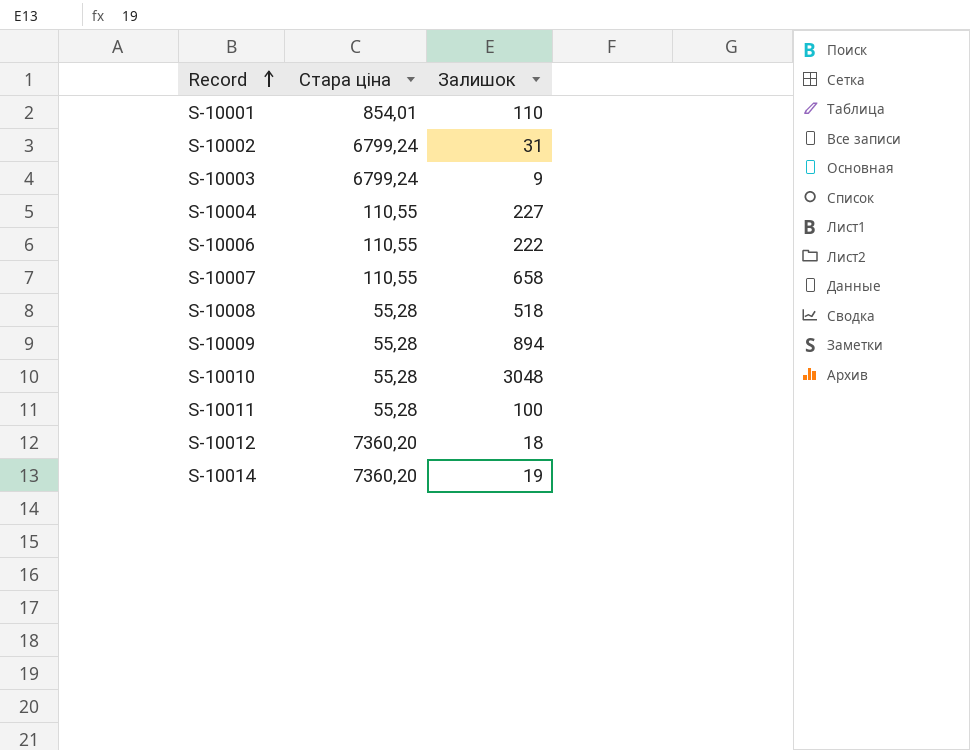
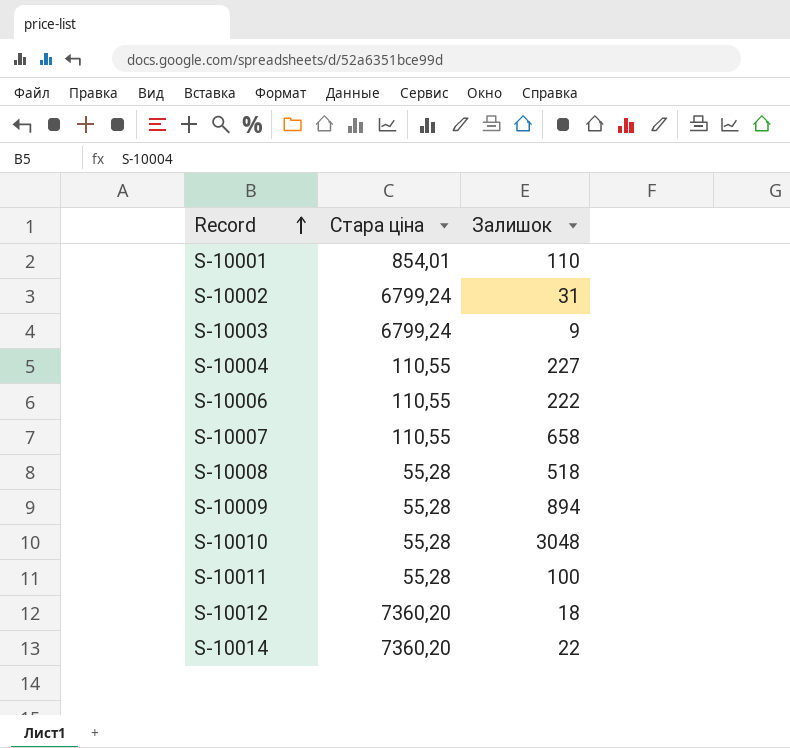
S-10014 | Залишок: 19 -> 22

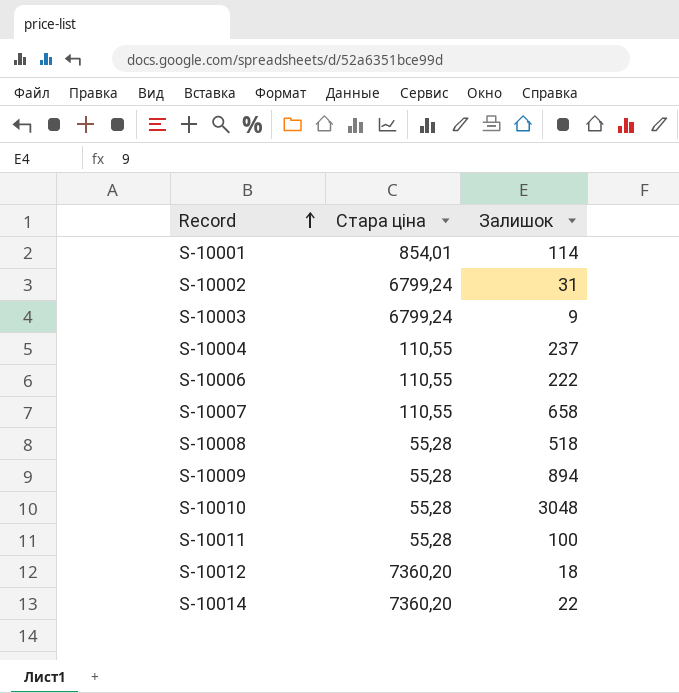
S-10001 | Залишок: 110 -> 114
S-10004 | Залишок: 227 -> 237

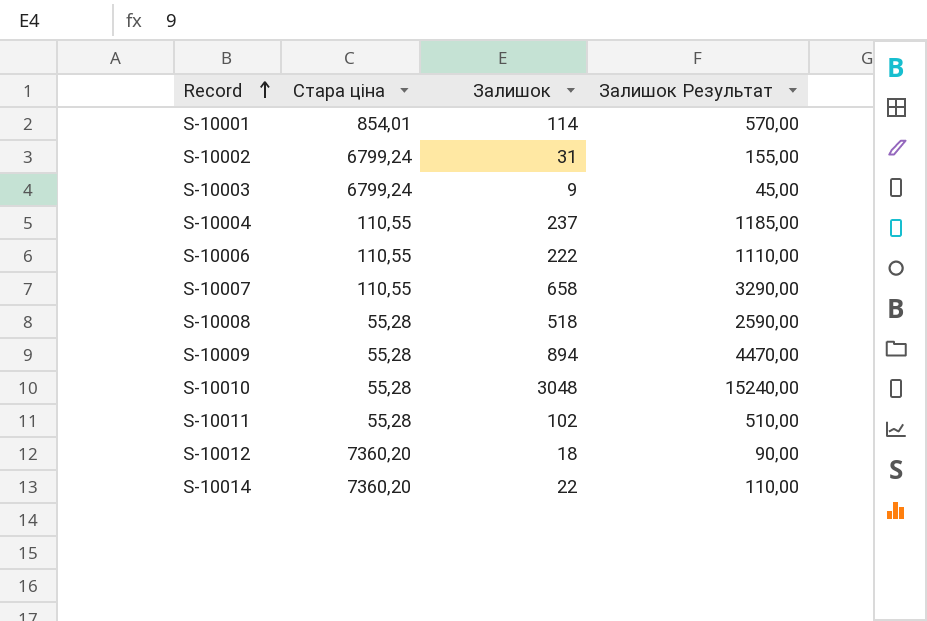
column Залишок Результат | formula: none -> [Залишок] * 5
S-10011 | Залишок: 100 -> 102

